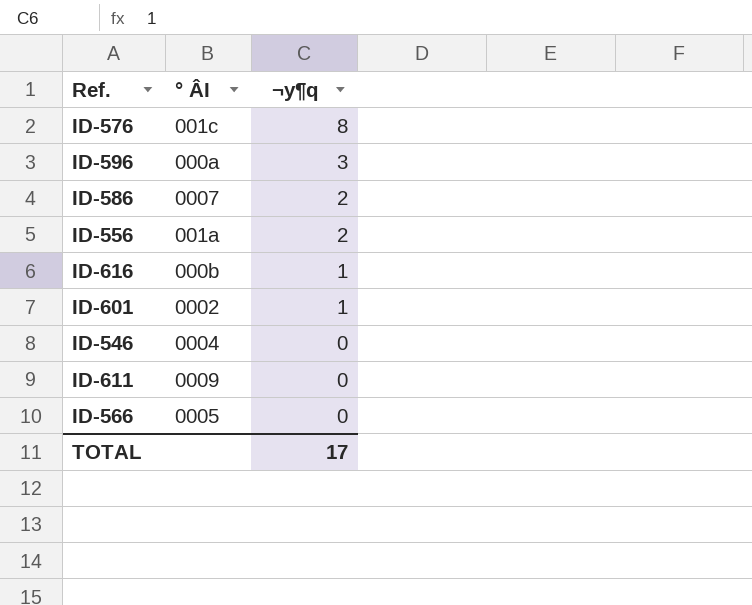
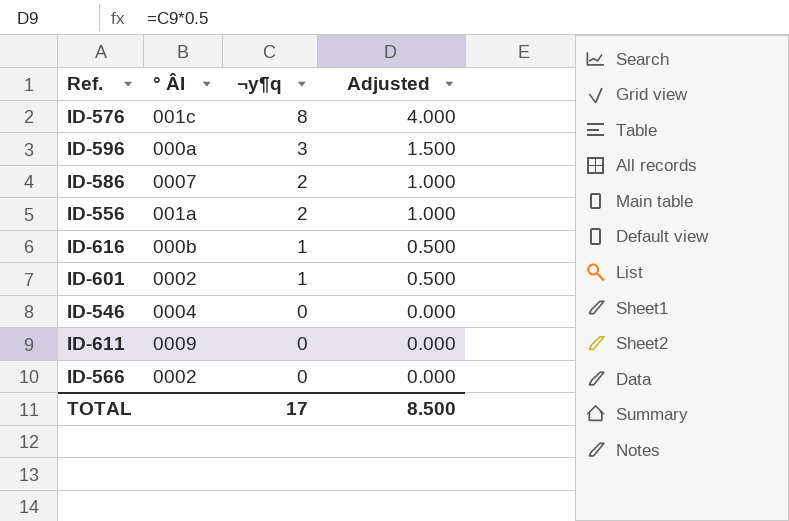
column Adjusted | formula: none -> [¬y¶q] * 0.5
ID-566 | ° ÂI: 0005 -> 0002

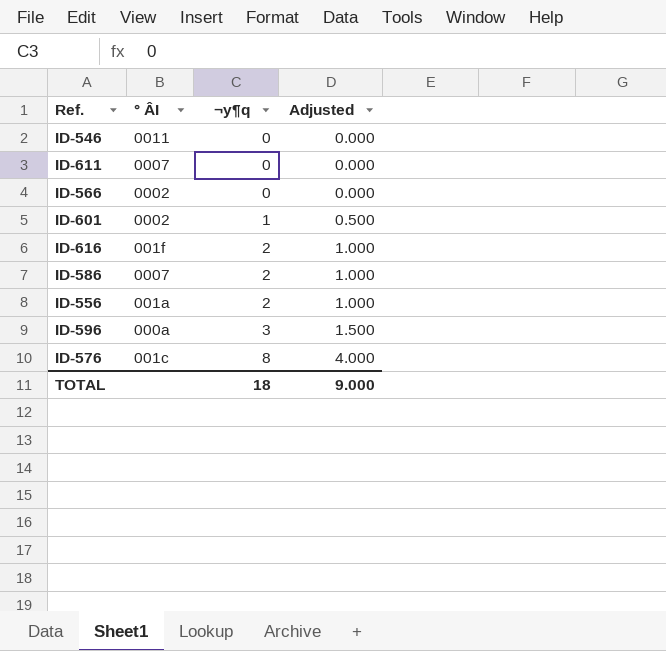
row order: ¬y¶q descending -> ¬y¶q ascending
ID-546 | ° ÂI: 0004 -> 0011
ID-611 | ° ÂI: 0009 -> 0007
ID-616 | ° ÂI: 000b -> 001f
ID-616 | ¬y¶q: 1 -> 2
ID-616 | Adjusted: 0.500 -> 1.000
TOTAL | ¬y¶q: 17 -> 18
TOTAL | Adjusted: 8.500 -> 9.000

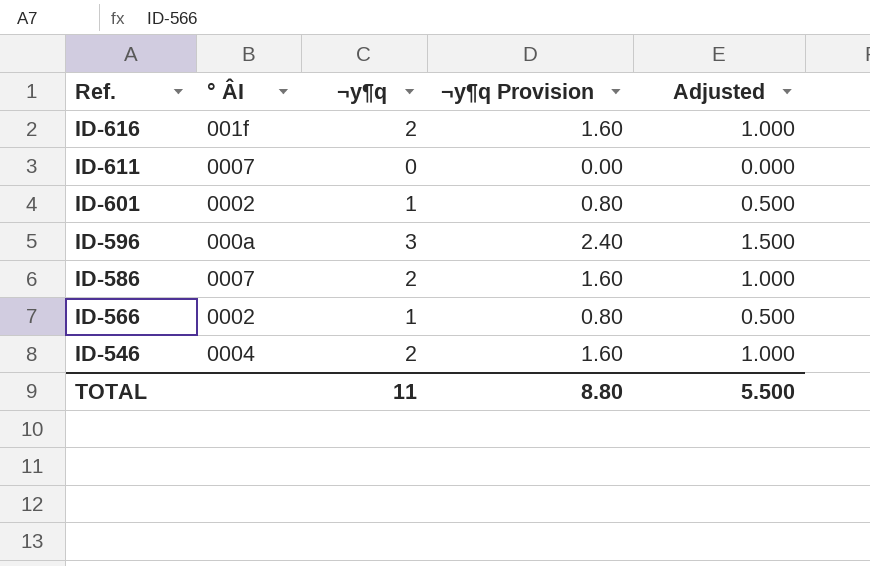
row order: ¬y¶q ascending -> Ref. descending
column ¬y¶q Provision | formula: none -> [¬y¶q] * 0.8
row ID-556: 001a | 2 | 1.000 -> none
row ID-576: 001c | 8 | 4.000 -> none
ID-566 | ¬y¶q: 0 -> 1
ID-566 | Adjusted: 0.000 -> 0.500
ID-546 | ° ÂI: 0011 -> 0004
ID-546 | ¬y¶q: 0 -> 2
ID-546 | Adjusted: 0.000 -> 1.000
TOTAL | ¬y¶q: 18 -> 11
TOTAL | Adjusted: 9.000 -> 5.500

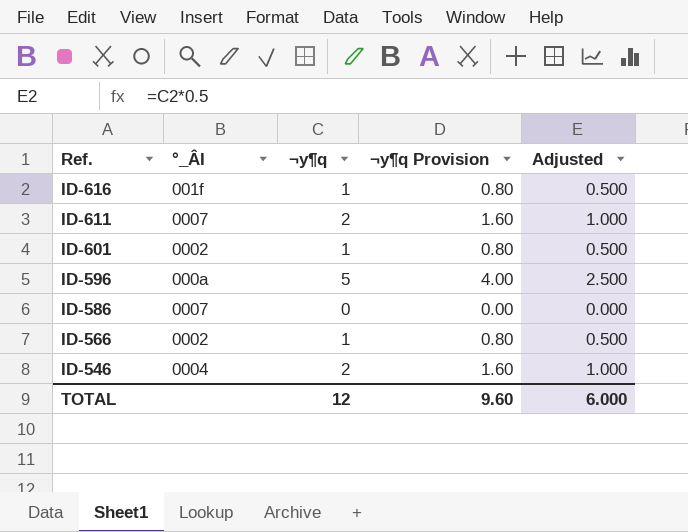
column name: ° ÂI -> °_ÂI
ID-616 | ¬y¶q: 2 -> 1
ID-616 | ¬y¶q Provision: 1.60 -> 0.80
ID-616 | Adjusted: 1.000 -> 0.500
ID-611 | ¬y¶q: 0 -> 2
ID-611 | ¬y¶q Provision: 0.00 -> 1.60
ID-611 | Adjusted: 0.000 -> 1.000
ID-596 | ¬y¶q: 3 -> 5
ID-596 | ¬y¶q Provision: 2.40 -> 4.00
ID-596 | Adjusted: 1.500 -> 2.500
ID-586 | ¬y¶q: 2 -> 0
ID-586 | ¬y¶q Provision: 1.60 -> 0.00
ID-586 | Adjusted: 1.000 -> 0.000
TOTAL | ¬y¶q: 11 -> 12
TOTAL | ¬y¶q Provision: 8.80 -> 9.60
TOTAL | Adjusted: 5.500 -> 6.000

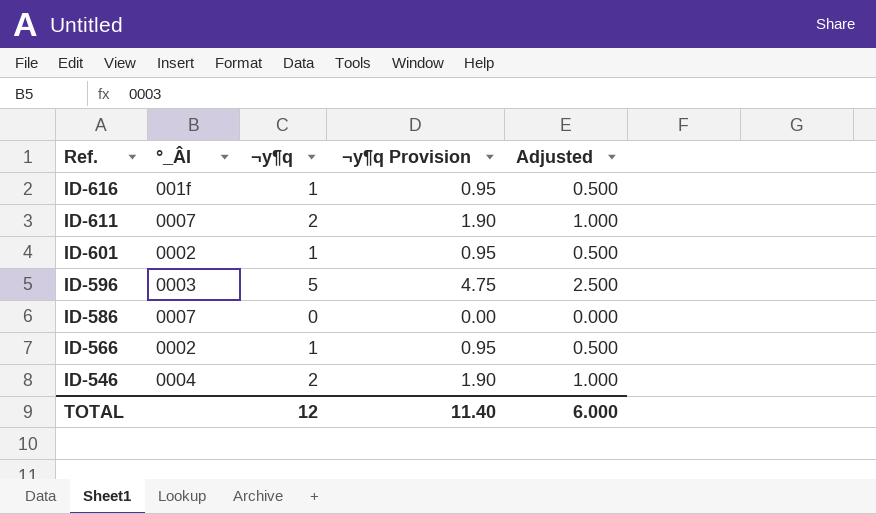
column ¬y¶q Provision | formula: [¬y¶q] * 0.8 -> [¬y¶q] * 0.95
ID-596 | °_ÂI: 000a -> 0003
TOTAL | ¬y¶q Provision: 9.60 -> 11.40

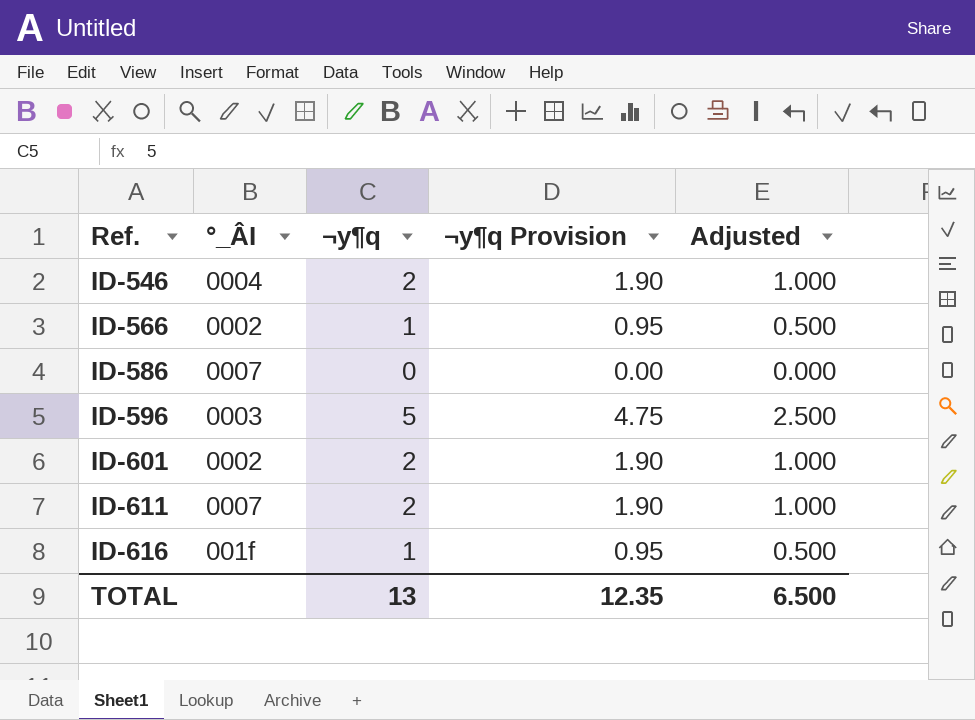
row order: Ref. descending -> Ref. ascending
ID-601 | ¬y¶q: 1 -> 2
ID-601 | ¬y¶q Provision: 0.95 -> 1.90
ID-601 | Adjusted: 0.500 -> 1.000
TOTAL | ¬y¶q: 12 -> 13
TOTAL | ¬y¶q Provision: 11.40 -> 12.35
TOTAL | Adjusted: 6.000 -> 6.500

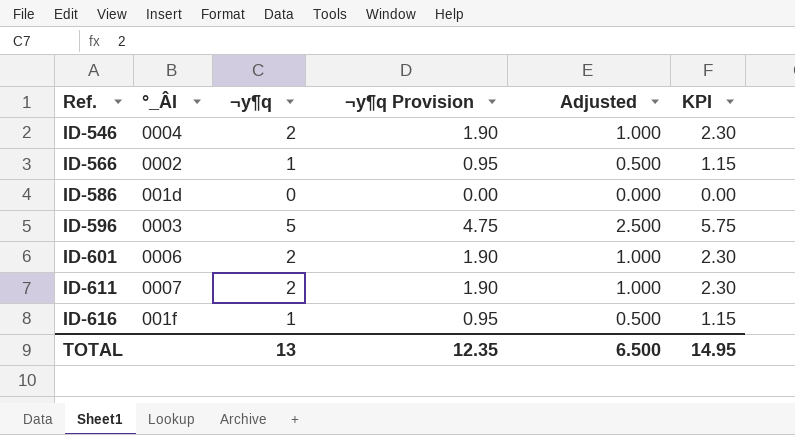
column KPI | formula: none -> [¬y¶q] * 1.15
ID-586 | °_ÂI: 0007 -> 001d
ID-601 | °_ÂI: 0002 -> 0006

